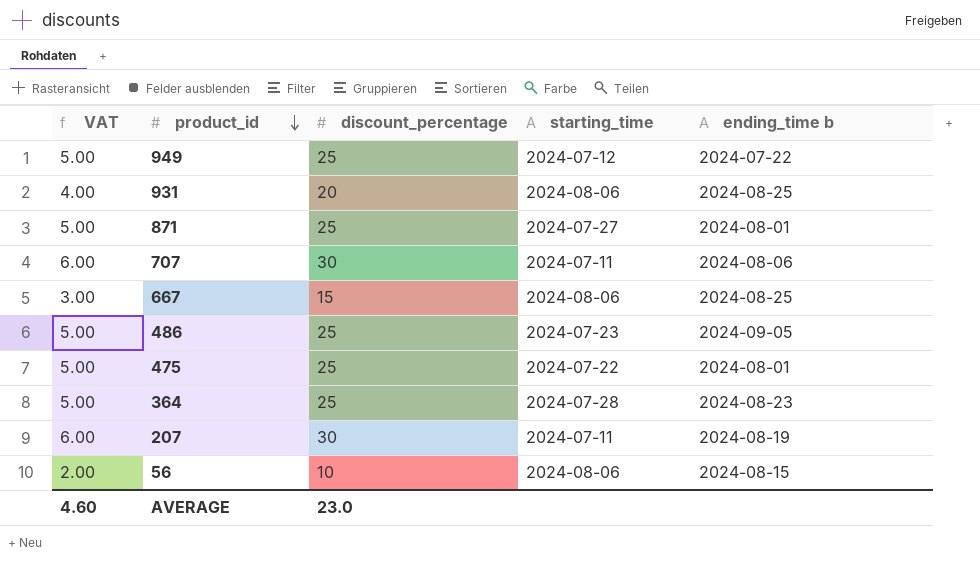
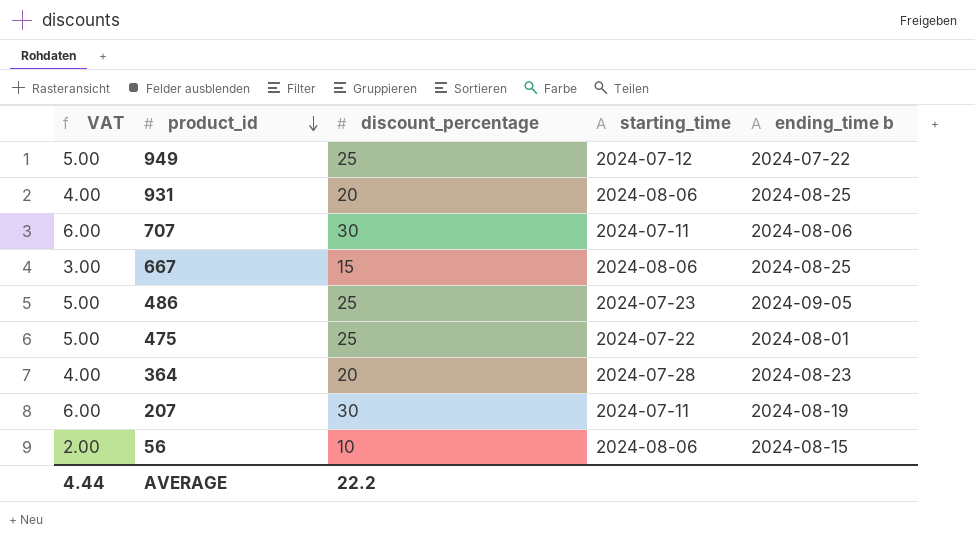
row 871: 5.00 | 25 | 2024-07-27 | 2024-08-01 -> none
364 | VAT: 5.00 -> 4.00
364 | discount_percentage: 25 -> 20
AVERAGE | VAT: 4.60 -> 4.44
AVERAGE | discount_percentage: 23.0 -> 22.2

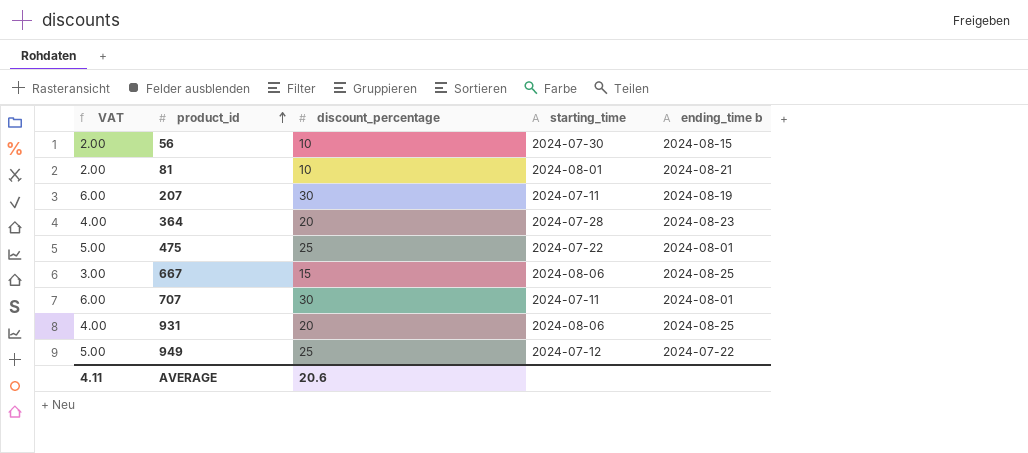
row order: product_id descending -> product_id ascending
row 486: 5.00 | 25 | 2024-07-23 | 2024-09-05 -> none
56 | starting_time: 2024-08-06 -> 2024-07-30
row 81: none -> 2.00 | 10 | 2024-08-01 | 2024-08-21
707 | ending_time b: 2024-08-06 -> 2024-08-01
AVERAGE | VAT: 4.44 -> 4.11
AVERAGE | discount_percentage: 22.2 -> 20.6

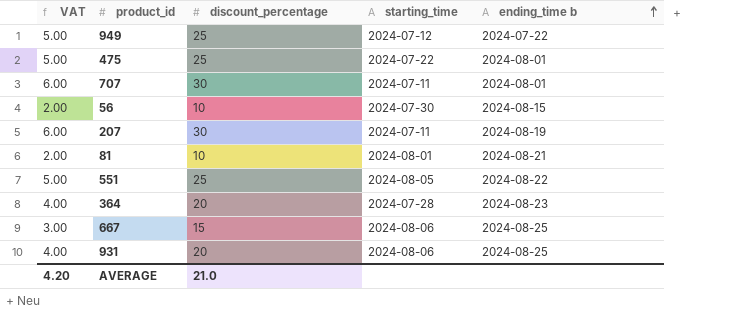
row order: product_id ascending -> ending_time b ascending
row 551: none -> 5.00 | 25 | 2024-08-05 | 2024-08-22
AVERAGE | VAT: 4.11 -> 4.20
AVERAGE | discount_percentage: 20.6 -> 21.0

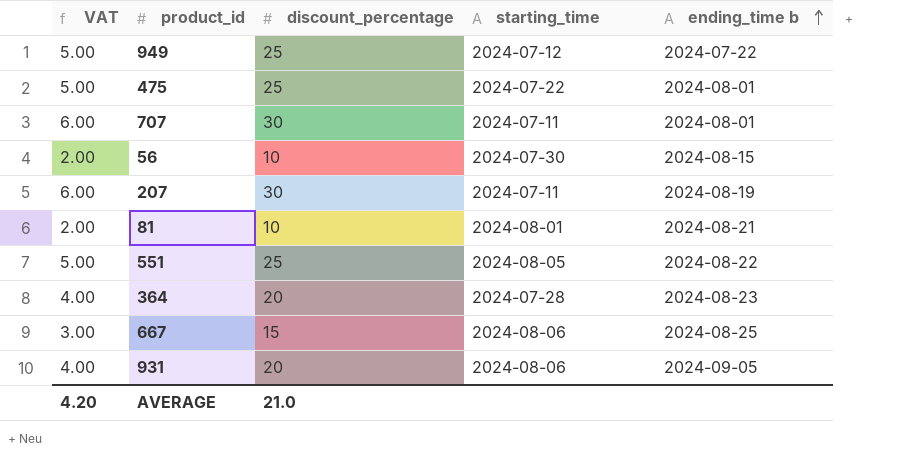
931 | ending_time b: 2024-08-25 -> 2024-09-05

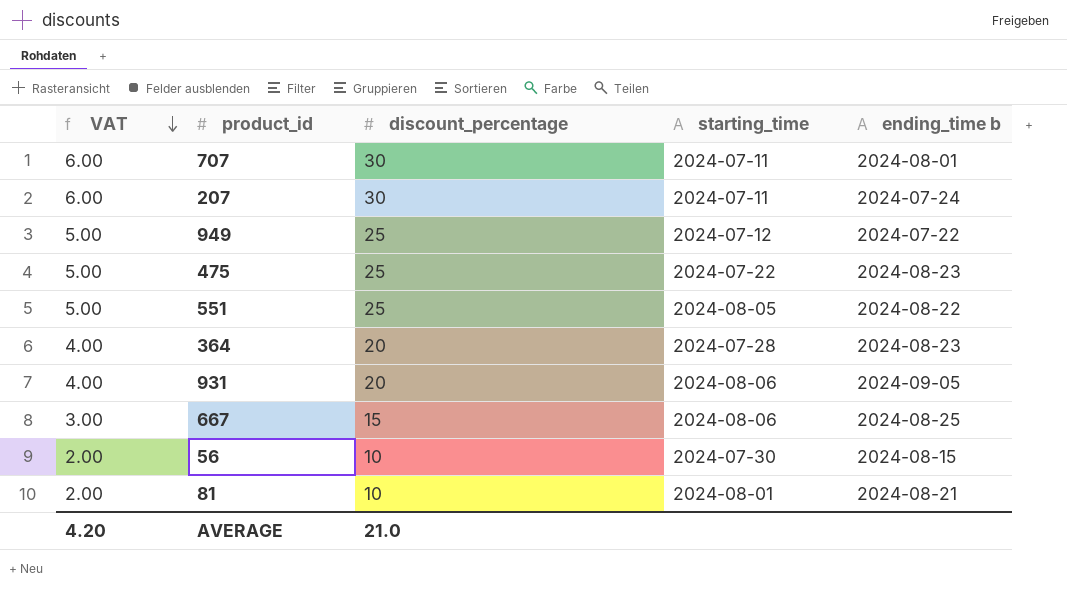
row order: ending_time b ascending -> VAT descending
207 | ending_time b: 2024-08-19 -> 2024-07-24
475 | ending_time b: 2024-08-01 -> 2024-08-23

